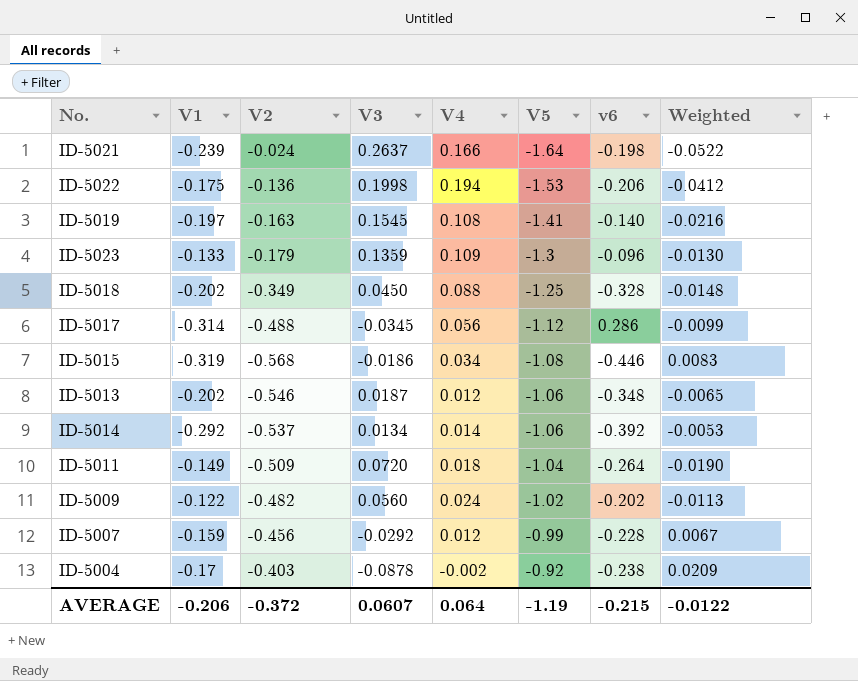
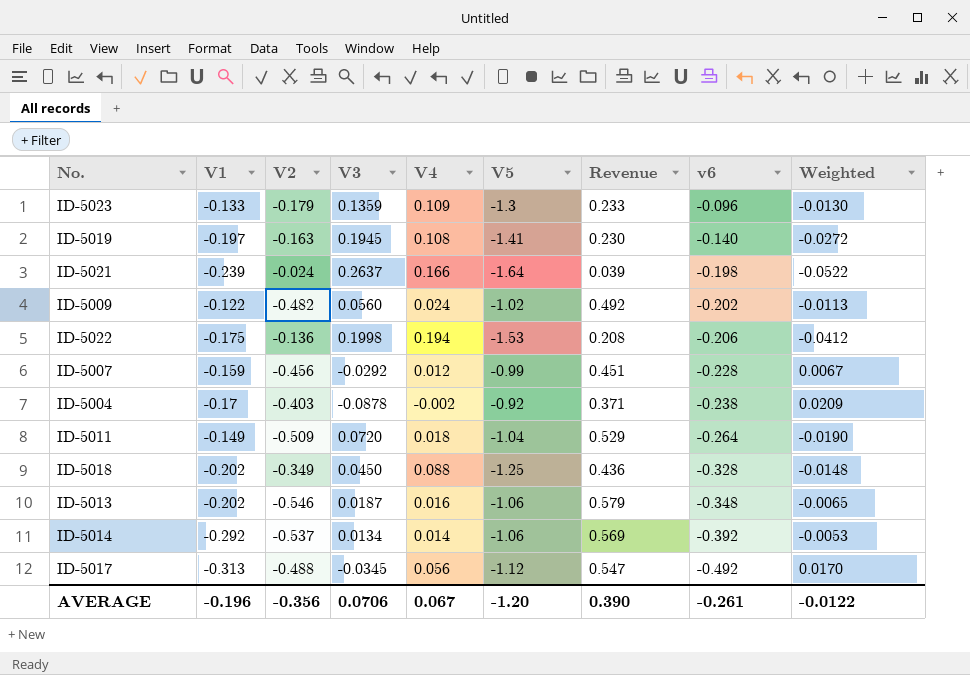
row order: V5 ascending -> v6 descending
column Revenue | formula: none -> [V2] * [V5]
row ID-5015: -0.319 | -0.568 | -0.0186 | 0.034 | -1.08 | -0.446 | 0.0083 -> none
ID-5019 | V3: 0.1545 -> 0.1945
ID-5019 | Weighted: -0.0216 -> -0.0272
ID-5013 | V4: 0.012 -> 0.016
ID-5017 | V1: -0.314 -> -0.313
ID-5017 | v6: 0.286 -> -0.492
ID-5017 | Weighted: -0.0099 -> 0.0170
AVERAGE | V1: -0.206 -> -0.196
AVERAGE | V2: -0.372 -> -0.356
AVERAGE | V3: 0.0607 -> 0.0706
AVERAGE | V4: 0.064 -> 0.067
AVERAGE | V5: -1.19 -> -1.20
AVERAGE | v6: -0.215 -> -0.261

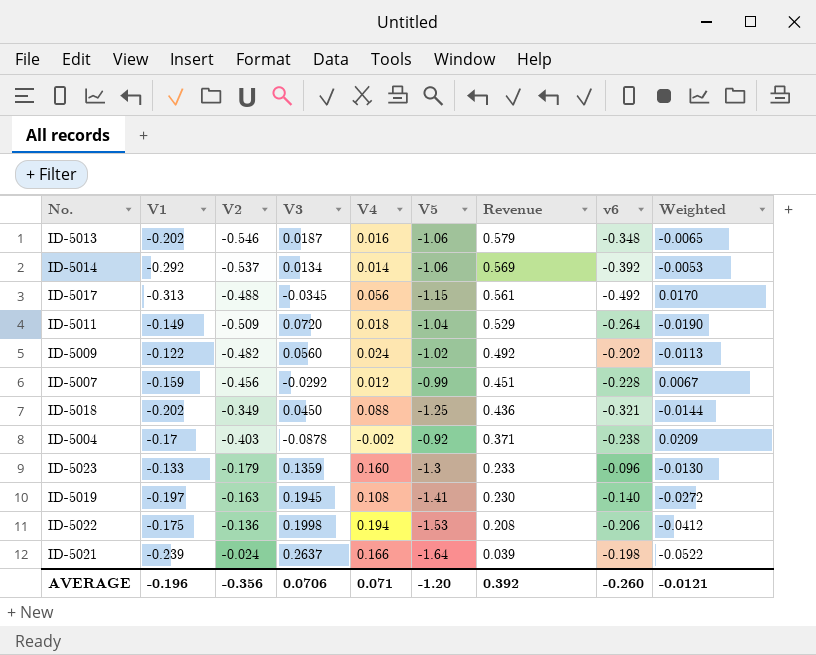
row order: v6 descending -> Revenue descending
ID-5017 | V5: -1.12 -> -1.15
ID-5017 | Revenue: 0.547 -> 0.561
ID-5018 | v6: -0.328 -> -0.321
ID-5018 | Weighted: -0.0148 -> -0.0144
ID-5023 | V4: 0.109 -> 0.160
AVERAGE | V4: 0.067 -> 0.071
AVERAGE | Revenue: 0.390 -> 0.392
AVERAGE | v6: -0.261 -> -0.260
AVERAGE | Weighted: -0.0122 -> -0.0121

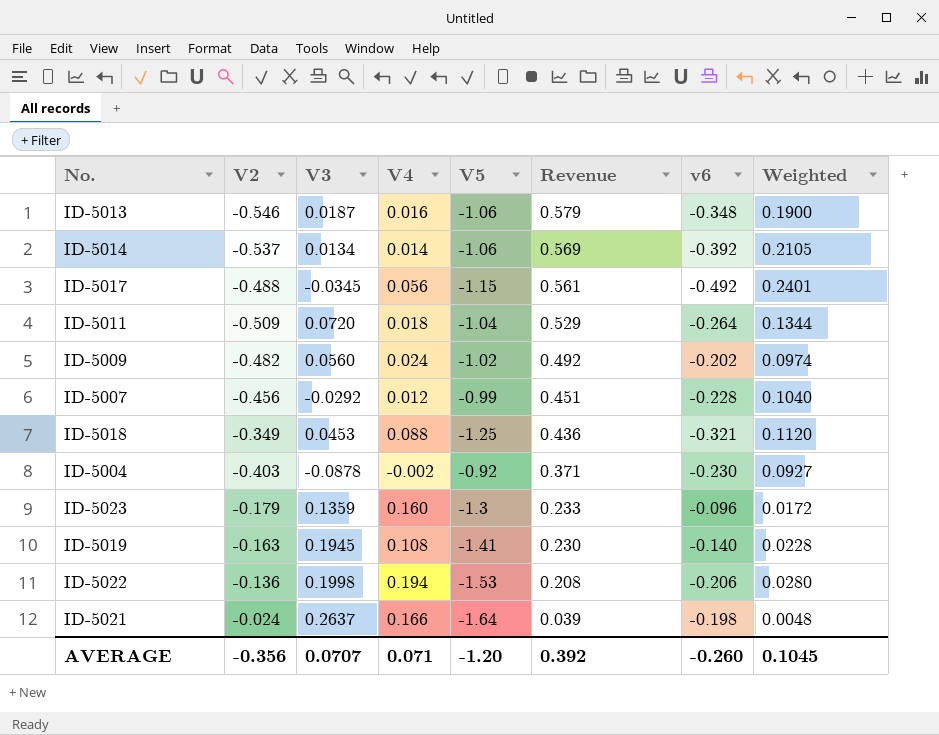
column V1 | position: 2 -> none
column Weighted | formula: [V3] * [v6] -> [V2] * [v6]
ID-5018 | V3: 0.0450 -> 0.0453
ID-5004 | v6: -0.238 -> -0.230
AVERAGE | V3: 0.0706 -> 0.0707
AVERAGE | Weighted: -0.0121 -> 0.1045

